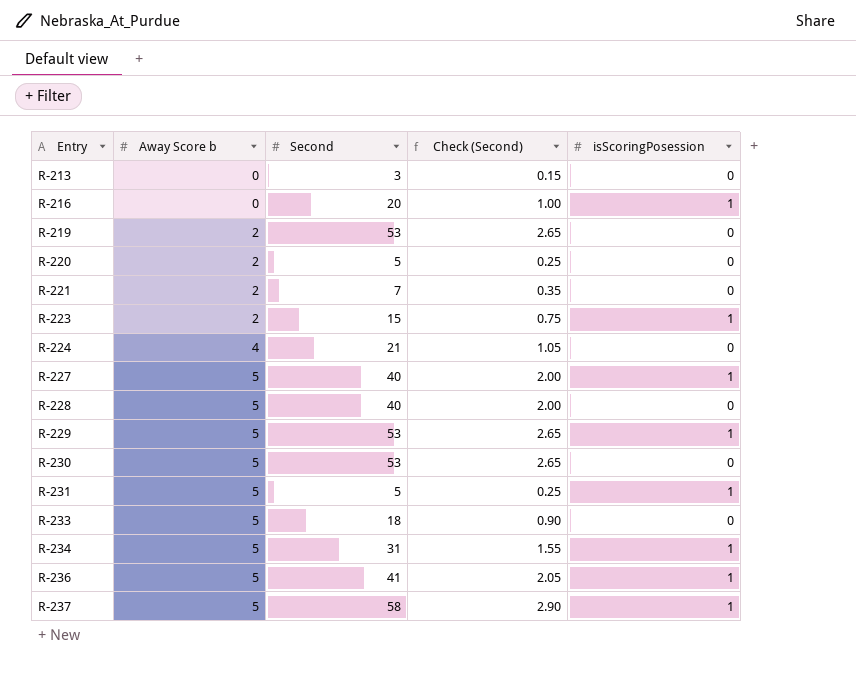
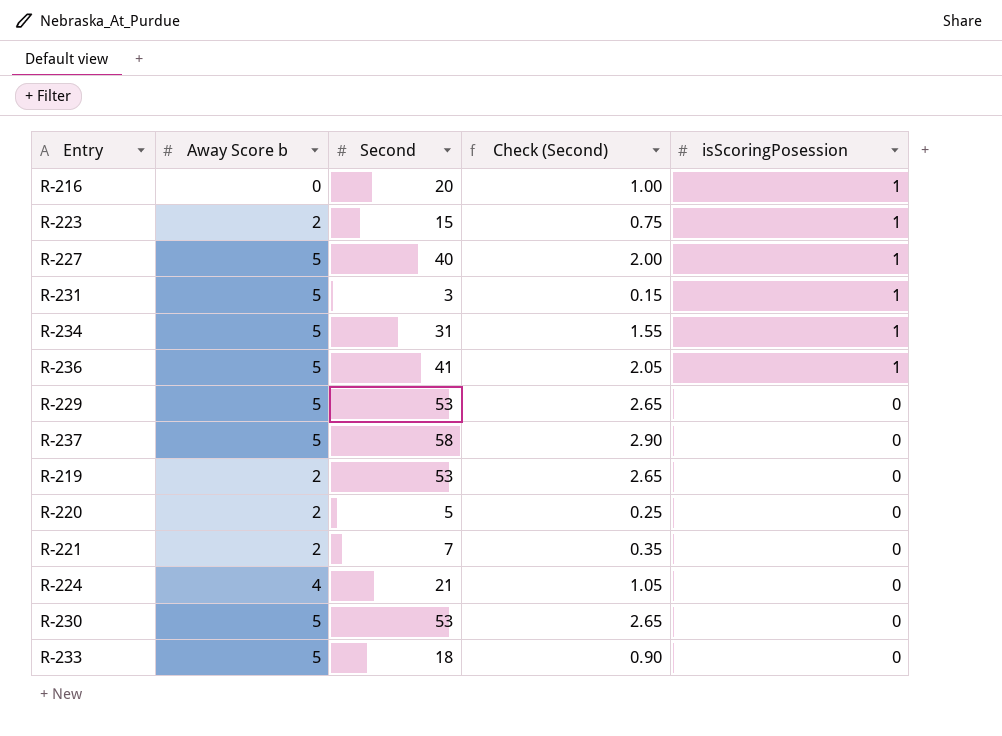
row order: Entry ascending -> isScoringPosession descending
row R-213: 0 | 3 | 0.15 | 0 -> none
row R-228: 5 | 40 | 2.00 | 0 -> none
R-231 | Second: 5 -> 3
R-231 | Check (Second): 0.25 -> 0.15
R-229 | isScoringPosession: 1 -> 0
R-237 | isScoringPosession: 1 -> 0

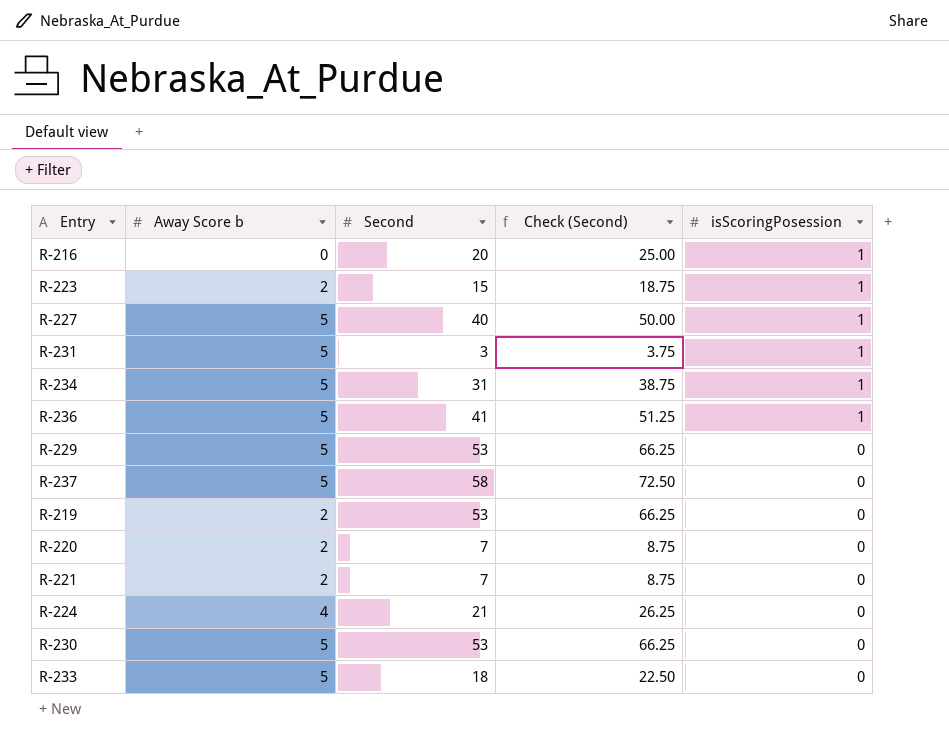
column Check (Second) | formula: [Second] * 0.05 -> [Second] * 1.25
R-220 | Second: 5 -> 7

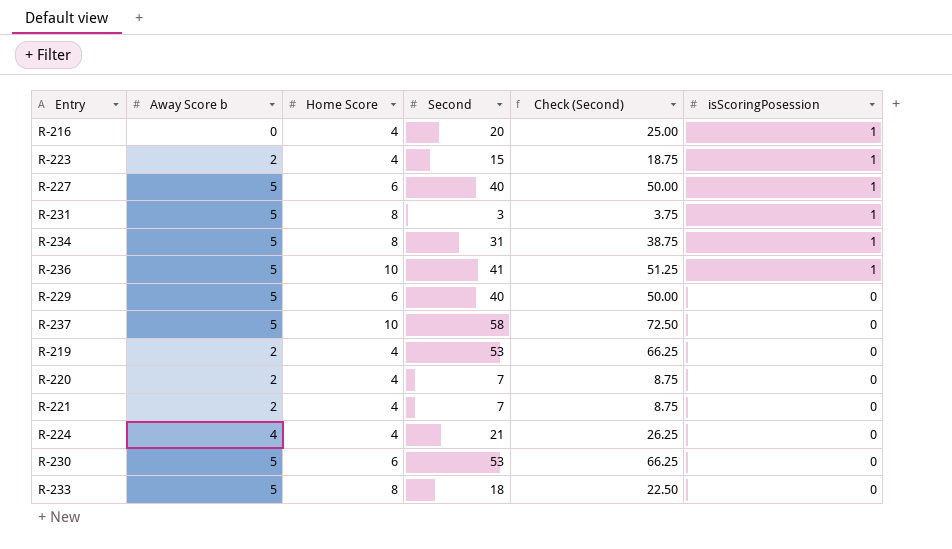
column Home Score | position: none -> 3
R-229 | Second: 53 -> 40
R-229 | Check (Second): 66.25 -> 50.00

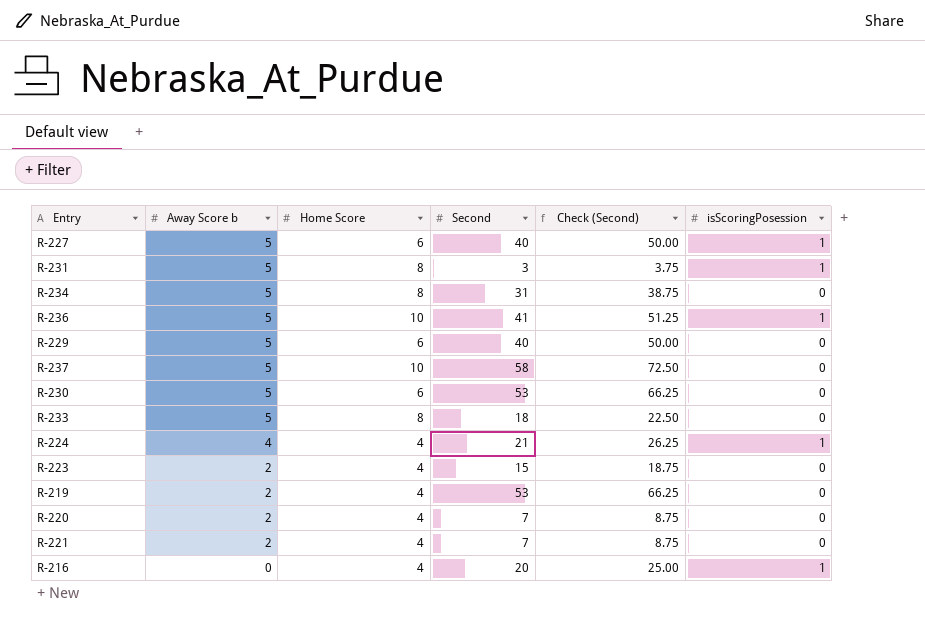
row order: isScoringPosession descending -> Away Score b descending
R-234 | isScoringPosession: 1 -> 0
R-224 | isScoringPosession: 0 -> 1
R-223 | isScoringPosession: 1 -> 0

